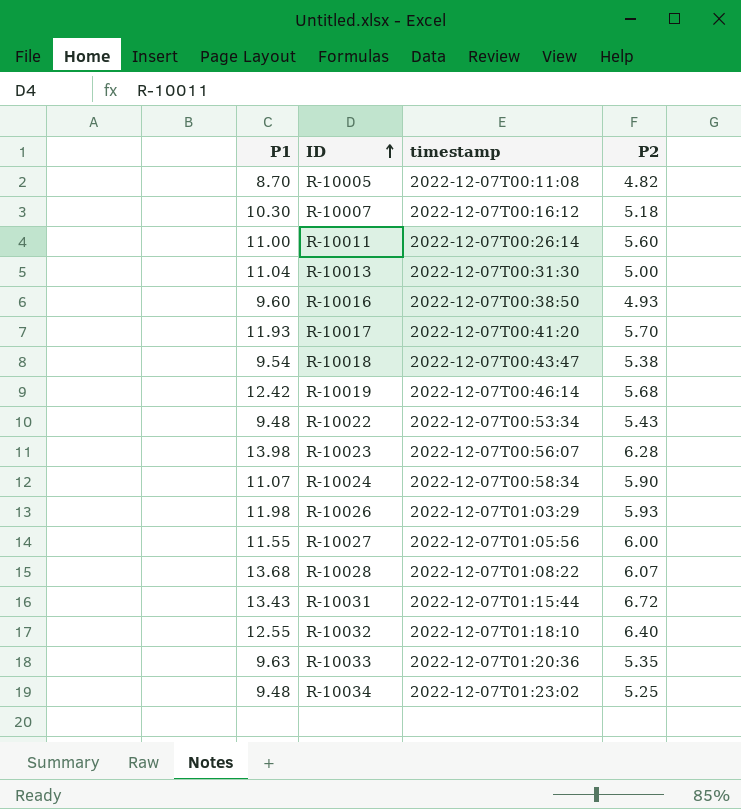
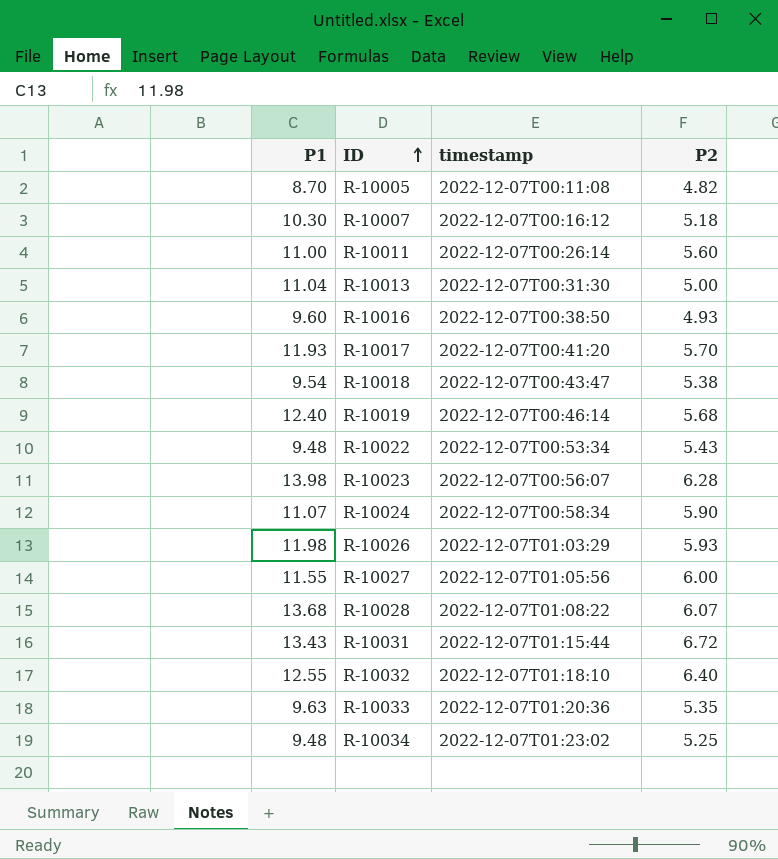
R-10019 | P1: 12.42 -> 12.40

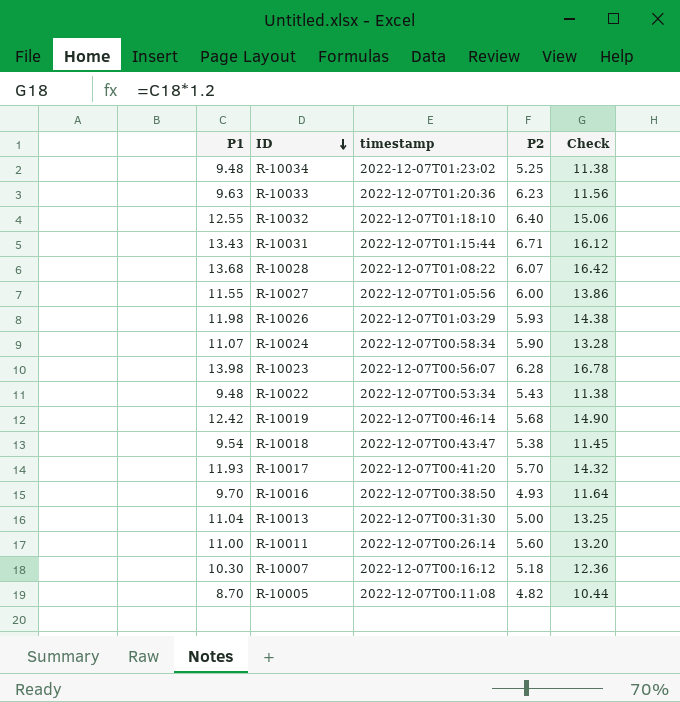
row order: ID ascending -> ID descending
column Check | formula: none -> [P1] * 1.2
R-10033 | P2: 5.35 -> 6.23
R-10031 | P2: 6.72 -> 6.71
R-10019 | P1: 12.40 -> 12.42
R-10016 | P1: 9.60 -> 9.70

